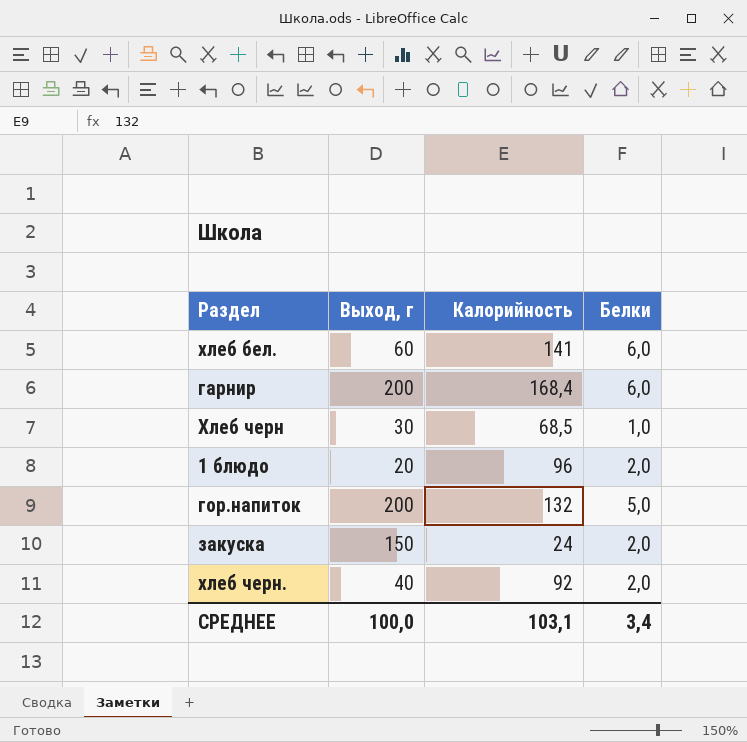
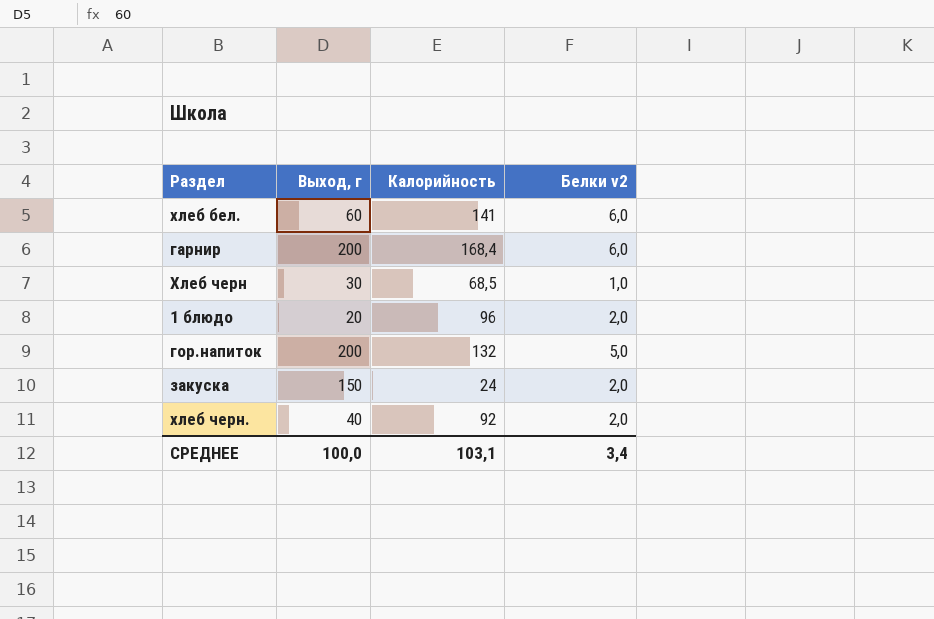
column name: Белки -> Белки v2

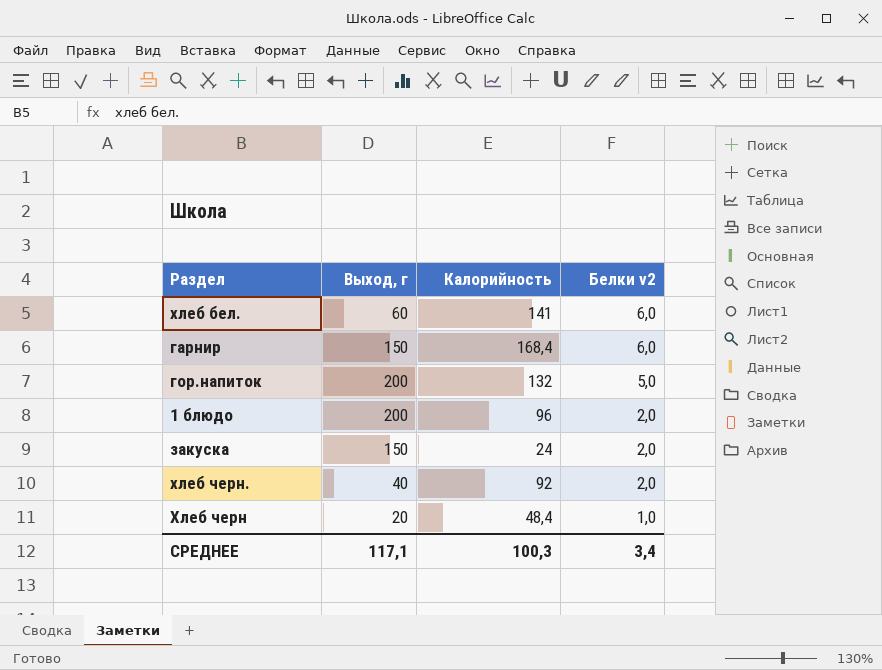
row order: none -> Белки v2 descending
гарнир | Выход, г: 200 -> 150
1 блюдо | Выход, г: 20 -> 200
Хлеб черн | Выход, г: 30 -> 20
Хлеб черн | Калорийность: 68,5 -> 48,4
СРЕДНЕЕ | Выход, г: 100,0 -> 117,1
СРЕДНЕЕ | Калорийность: 103,1 -> 100,3

